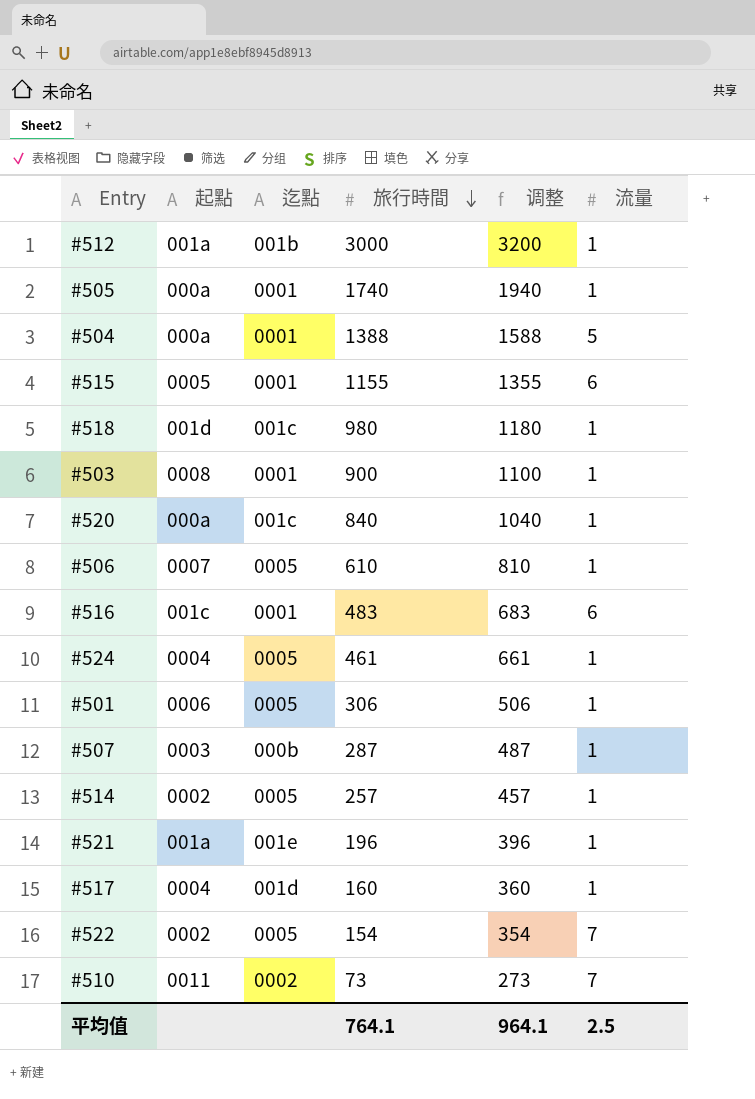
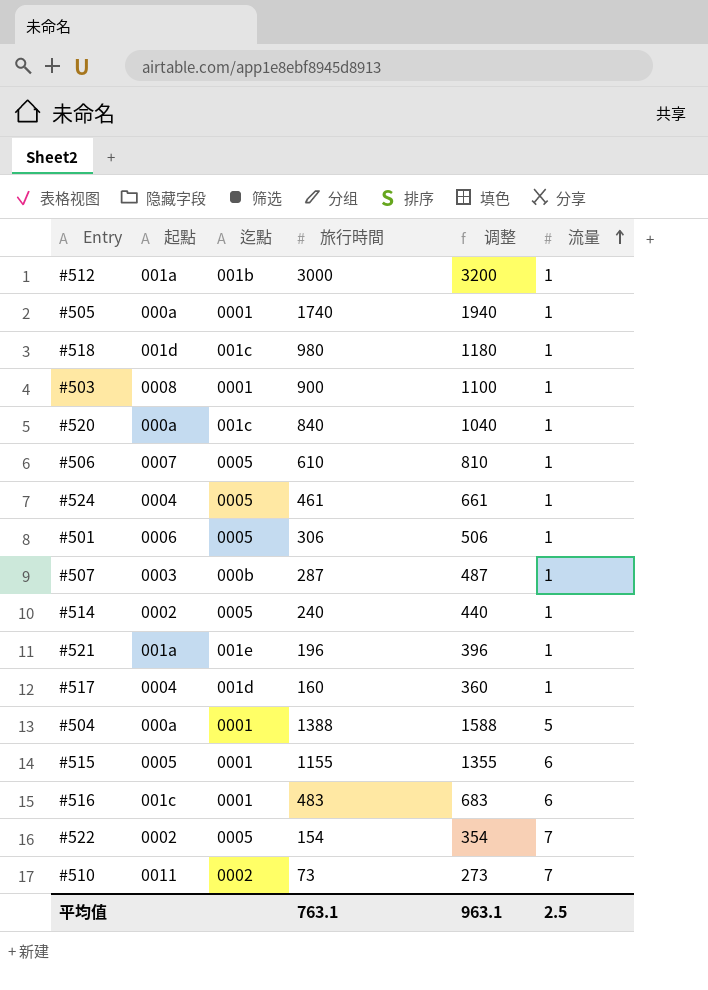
row order: 旅行時間 descending -> 流量 ascending
#514 | 旅行時間: 257 -> 240
#514 | 调整: 457 -> 440
平均值 | 旅行時間: 764.1 -> 763.1
平均值 | 调整: 964.1 -> 963.1

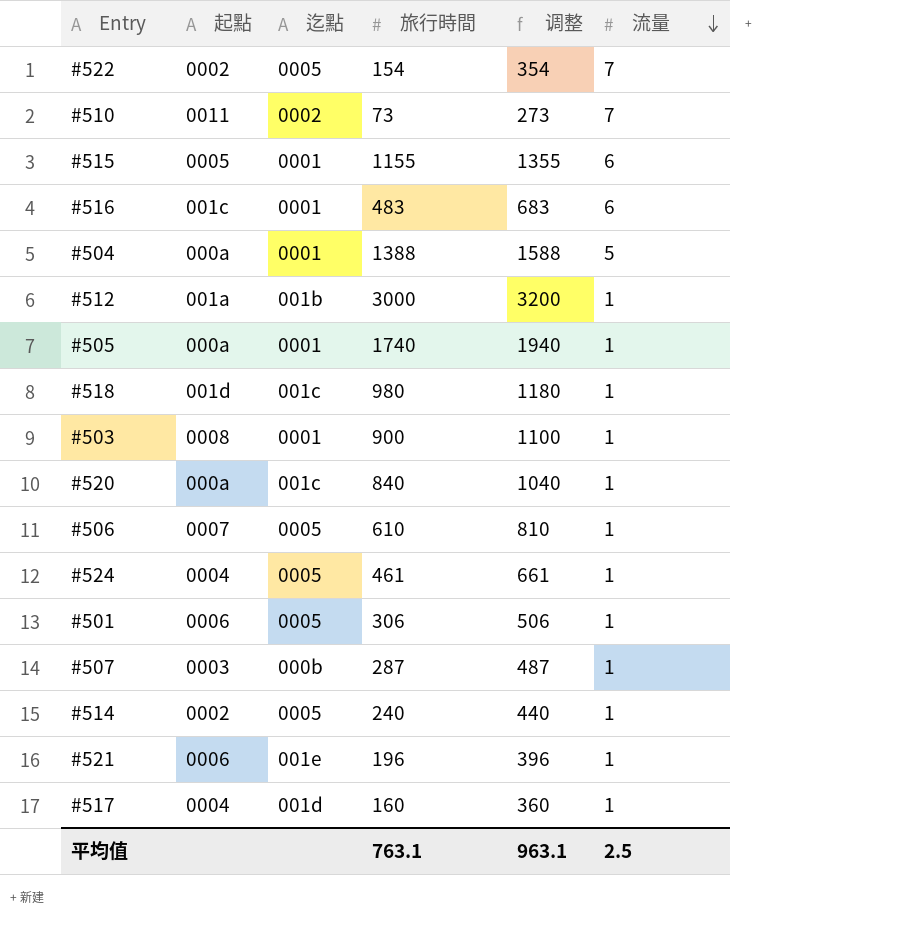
row order: 流量 ascending -> 流量 descending
#521 | 起點: 001a -> 0006

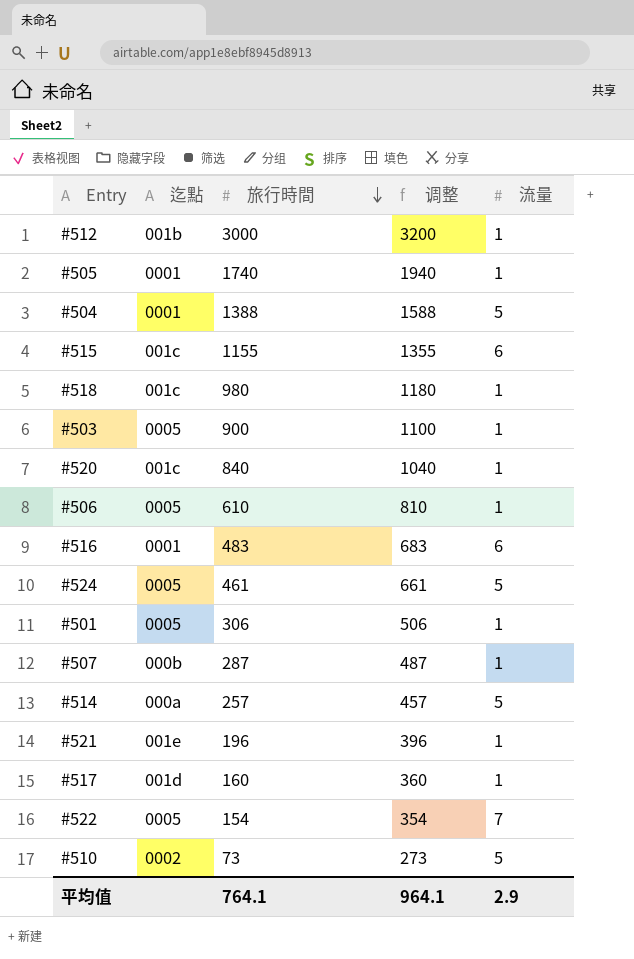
row order: 流量 descending -> 旅行時間 descending
column 起點 | position: 2 -> none
#515 | 迄點: 0001 -> 001c
#503 | 迄點: 0001 -> 0005
#524 | 流量: 1 -> 5
#514 | 迄點: 0005 -> 000a
#514 | 旅行時間: 240 -> 257
#514 | 调整: 440 -> 457
#514 | 流量: 1 -> 5
#510 | 流量: 7 -> 5
平均值 | 旅行時間: 763.1 -> 764.1
平均值 | 调整: 963.1 -> 964.1
平均值 | 流量: 2.5 -> 2.9

